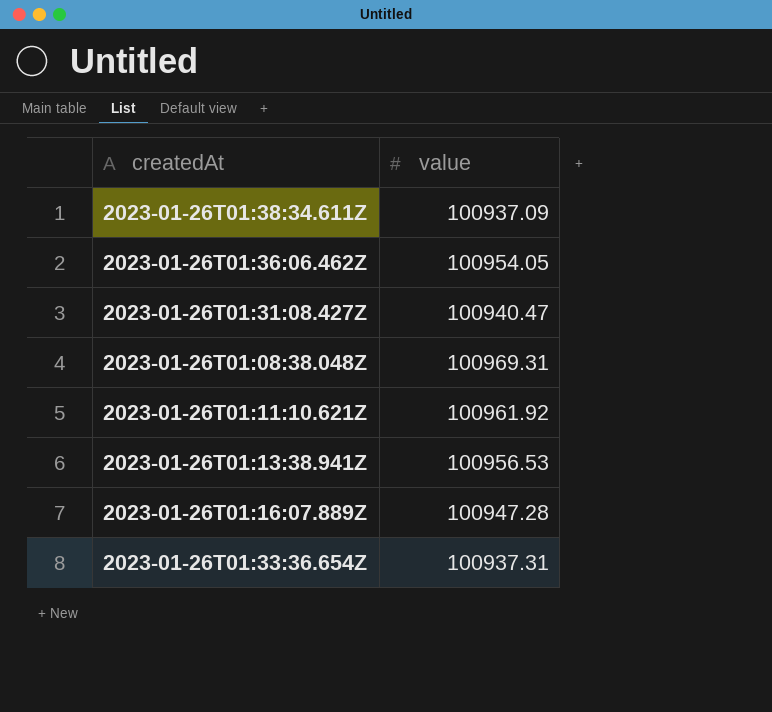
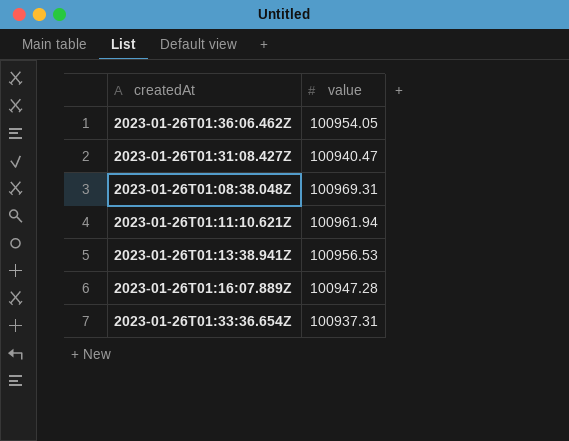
row 2023-01-26T01:38:34.611Z: 100937.09 -> none
2023-01-26T01:11:10.621Z | value: 100961.92 -> 100961.94

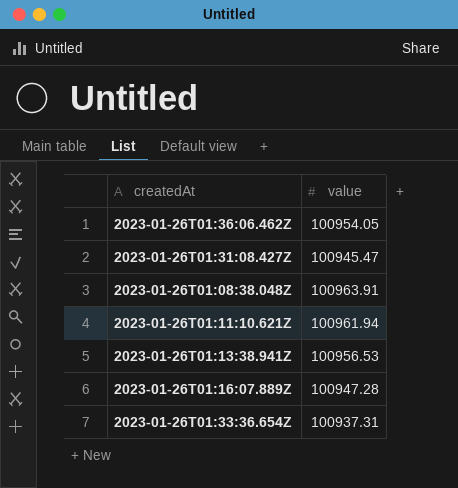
2023-01-26T01:31:08.427Z | value: 100940.47 -> 100945.47
2023-01-26T01:08:38.048Z | value: 100969.31 -> 100963.91

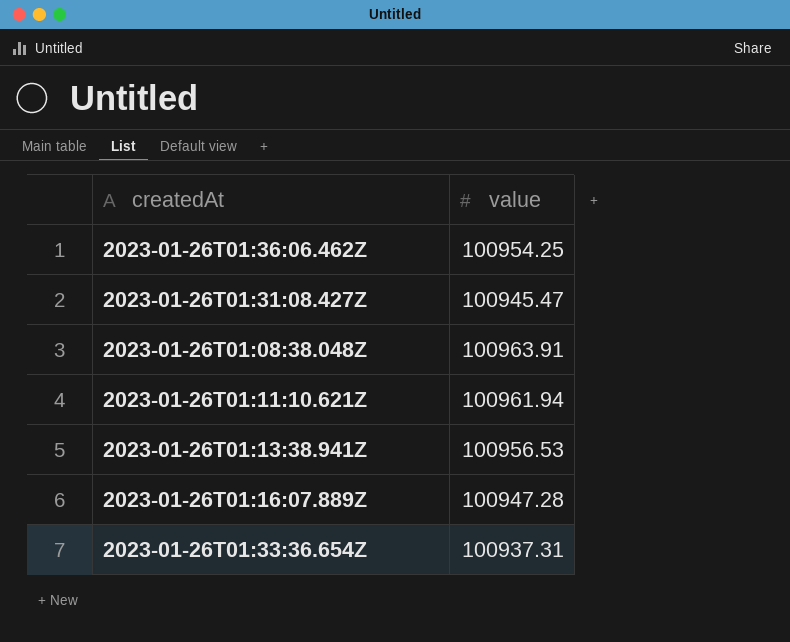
2023-01-26T01:36:06.462Z | value: 100954.05 -> 100954.25

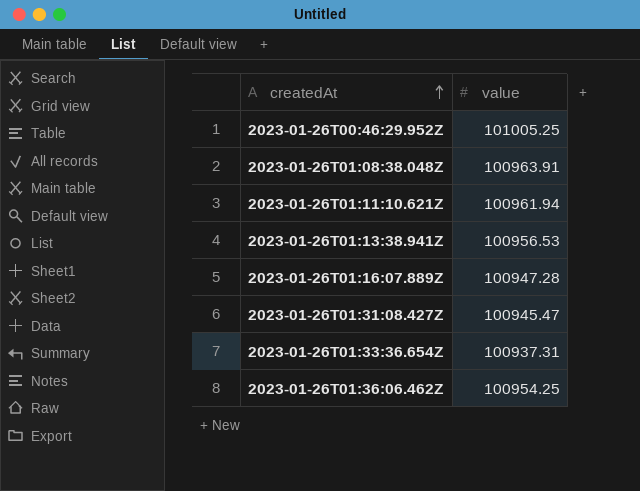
row order: none -> createdAt ascending
row 2023-01-26T00:46:29.952Z: none -> 101005.25

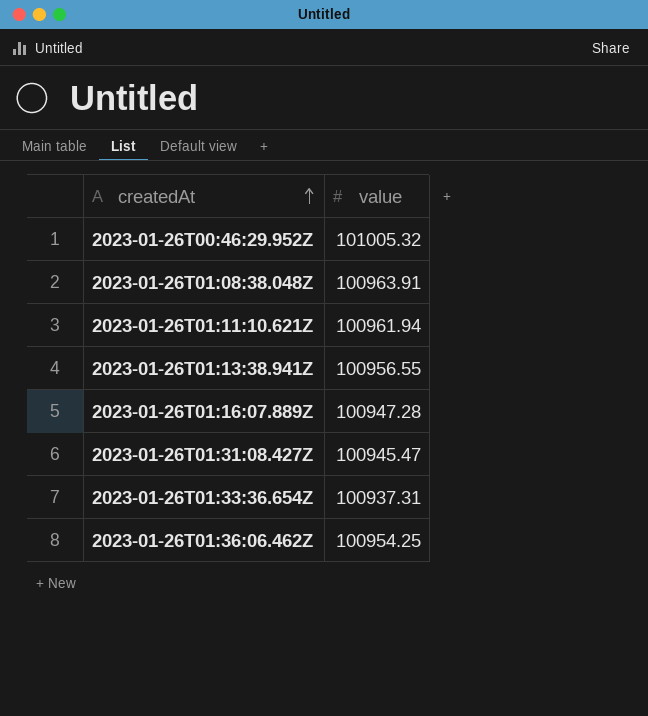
2023-01-26T00:46:29.952Z | value: 101005.25 -> 101005.32
2023-01-26T01:13:38.941Z | value: 100956.53 -> 100956.55

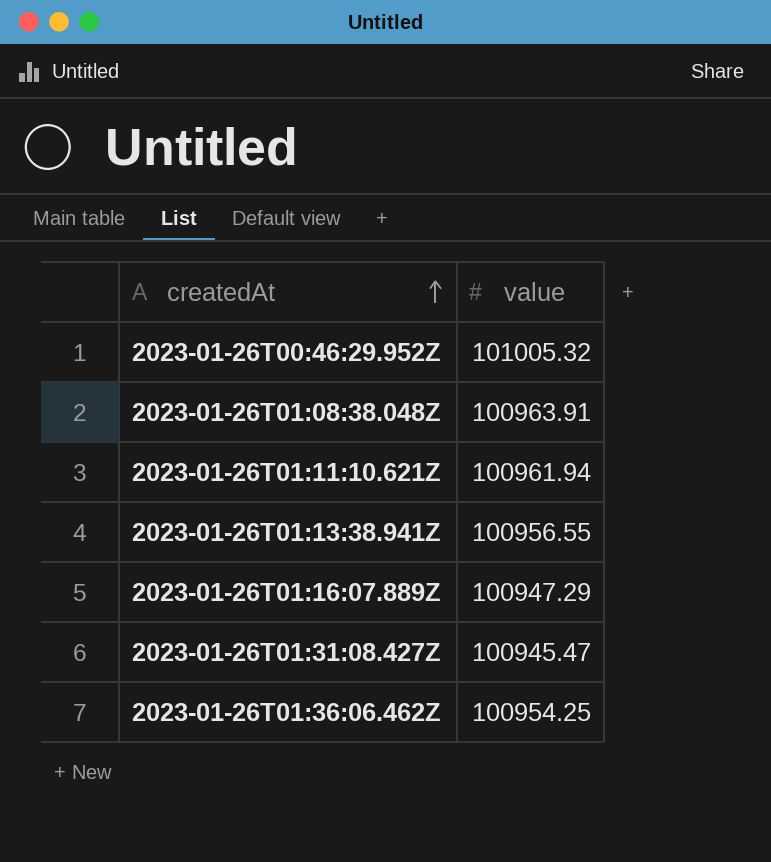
row 2023-01-26T01:33:36.654Z: 100937.31 -> none
2023-01-26T01:16:07.889Z | value: 100947.28 -> 100947.29

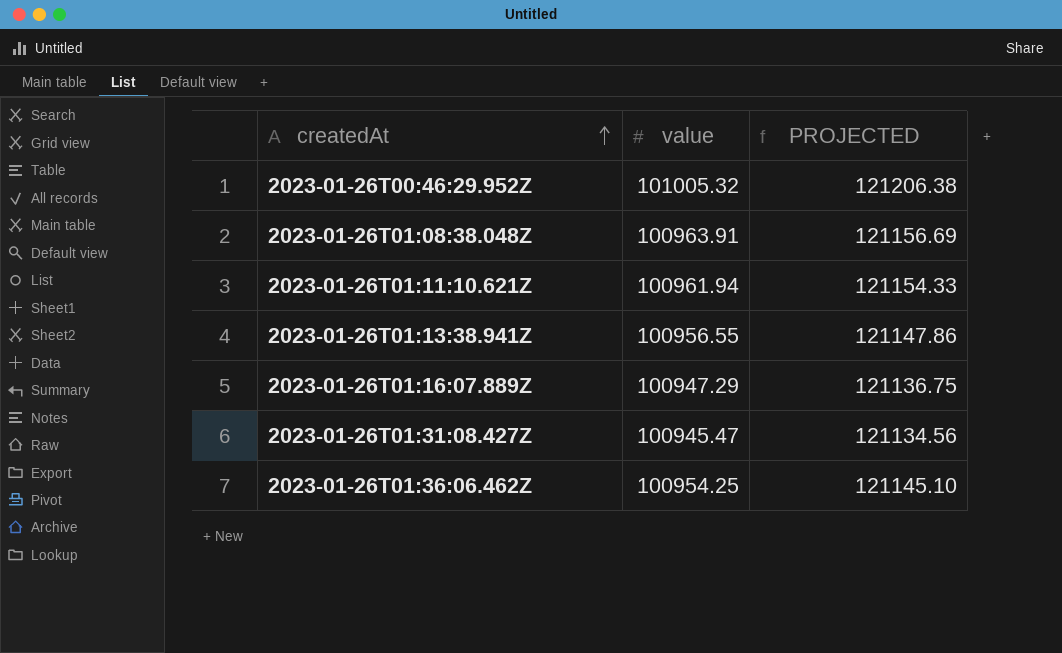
column PROJECTED | formula: none -> [value] * 1.2

